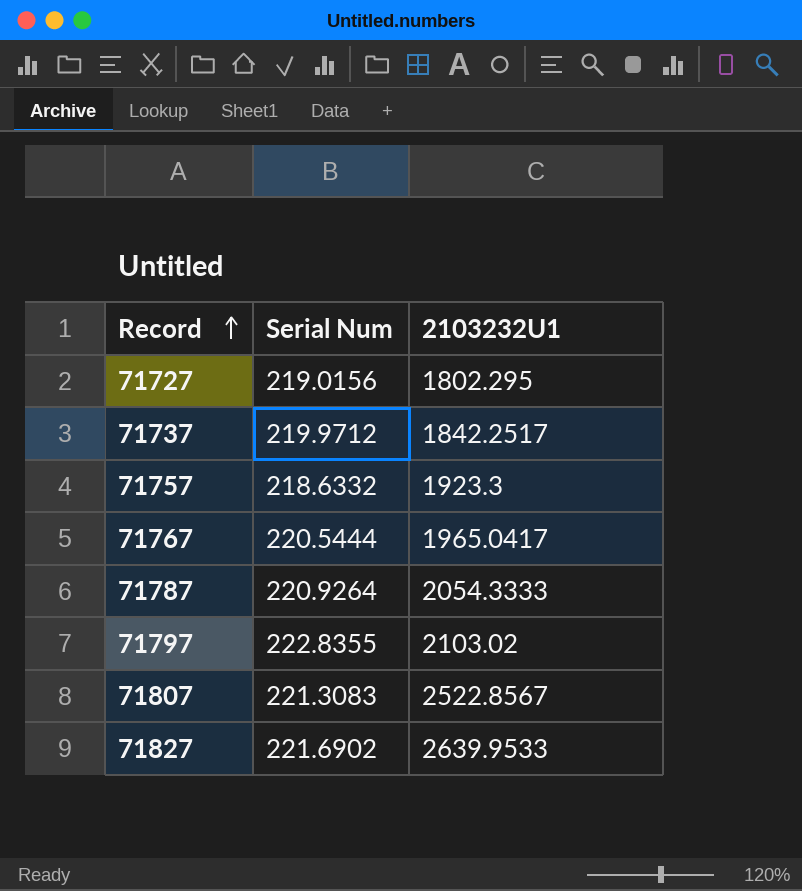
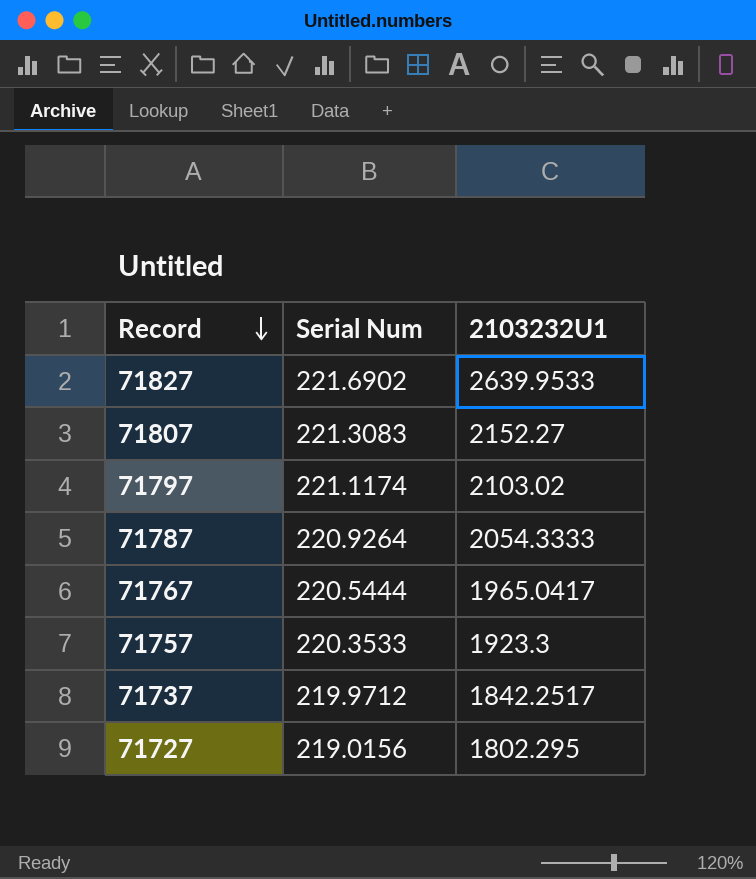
row order: Record ascending -> Record descending
71807 | 2103232U1: 2522.8567 -> 2152.27
71797 | Serial Num: 222.8355 -> 221.1174
71757 | Serial Num: 218.6332 -> 220.3533

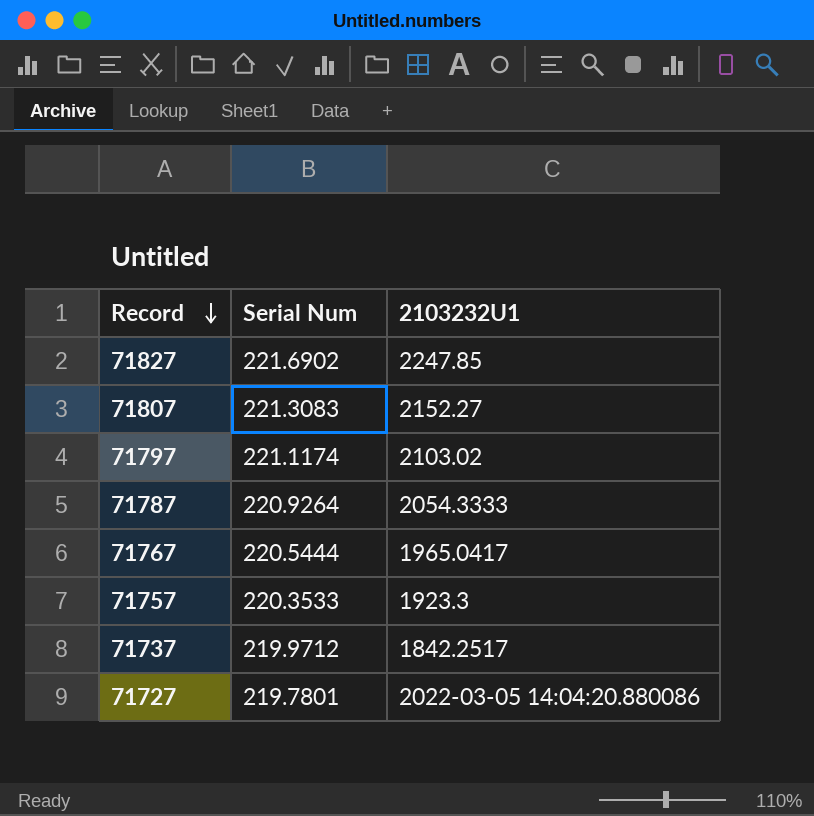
71827 | 2103232U1: 2639.9533 -> 2247.85
71727 | Serial Num: 219.0156 -> 219.7801
71727 | 2103232U1: 1802.295 -> 2022-03-05 14:04:20.880086

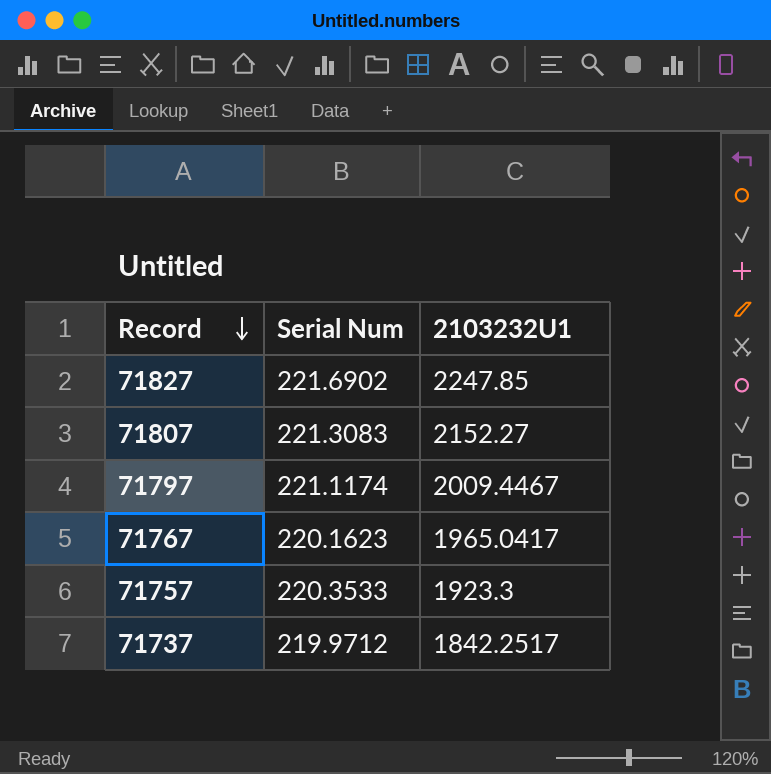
row 71787: 220.9264 | 2054.3333 -> none
row 71727: 219.7801 | 2022-03-05 14:04:20.880086 -> none
71797 | 2103232U1: 2103.02 -> 2009.4467
71767 | Serial Num: 220.5444 -> 220.1623

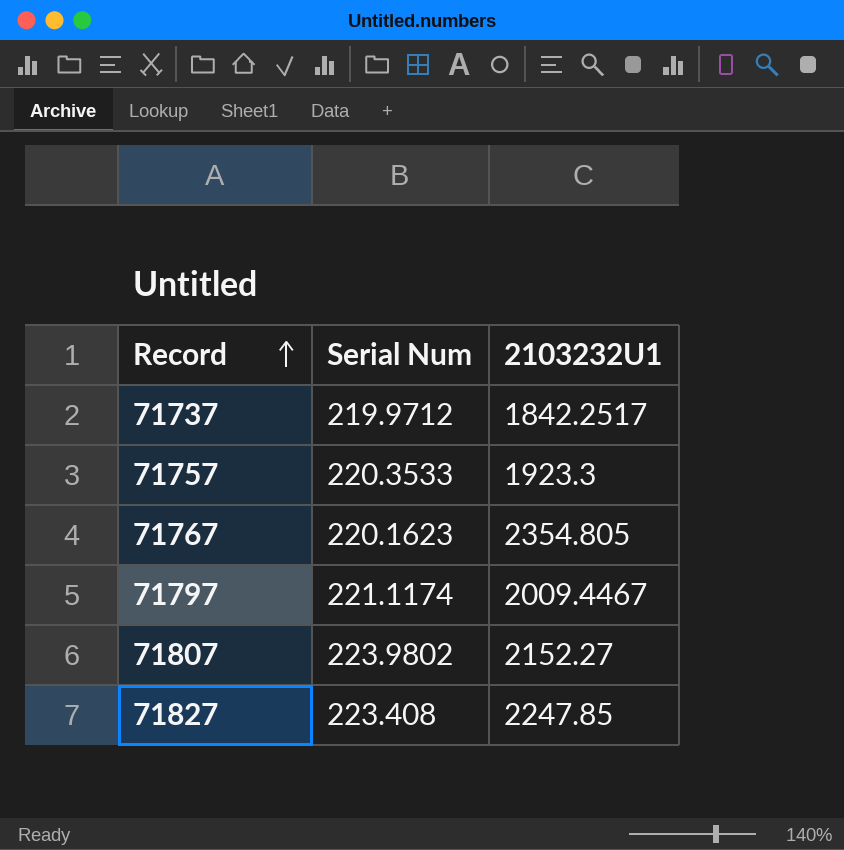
row order: Record descending -> Record ascending
71767 | 2103232U1: 1965.0417 -> 2354.805
71807 | Serial Num: 221.3083 -> 223.9802
71827 | Serial Num: 221.6902 -> 223.408

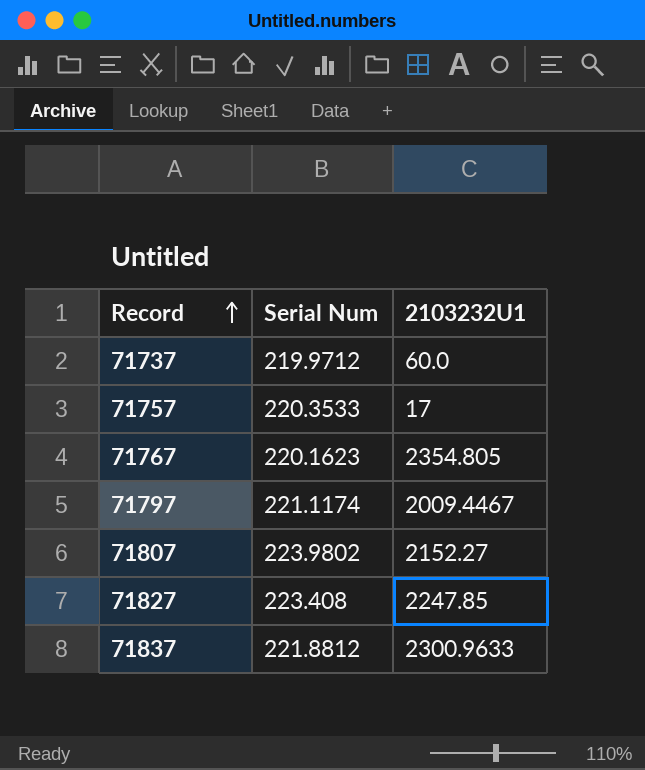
71737 | 2103232U1: 1842.2517 -> 60.0
71757 | 2103232U1: 1923.3 -> 17
row 71837: none -> 221.8812 | 2300.9633

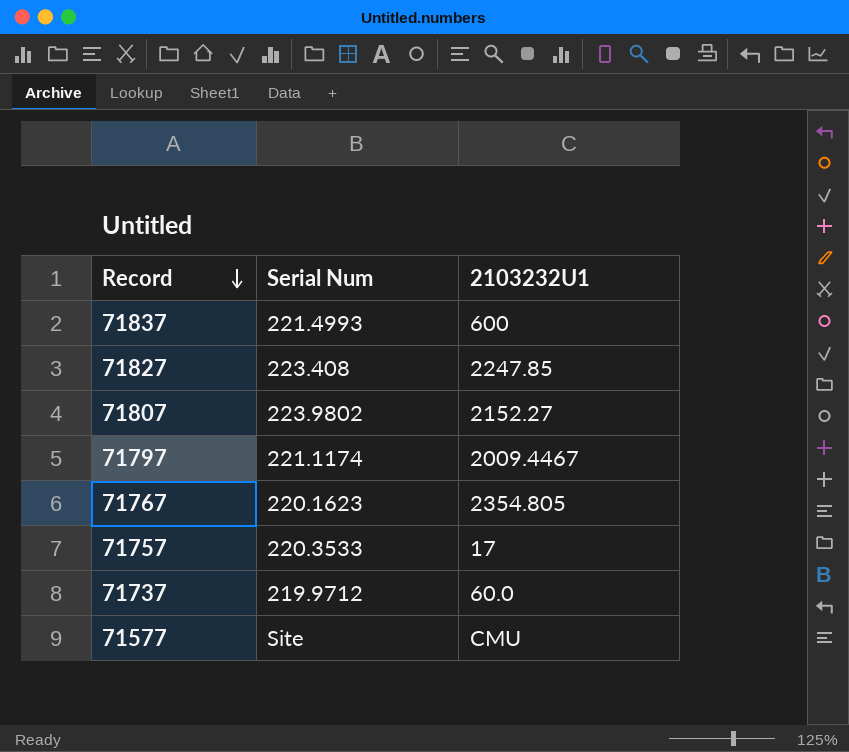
row order: Record ascending -> Record descending
71837 | Serial Num: 221.8812 -> 221.4993
71837 | 2103232U1: 2300.9633 -> 600
row 71577: none -> Site | CMU

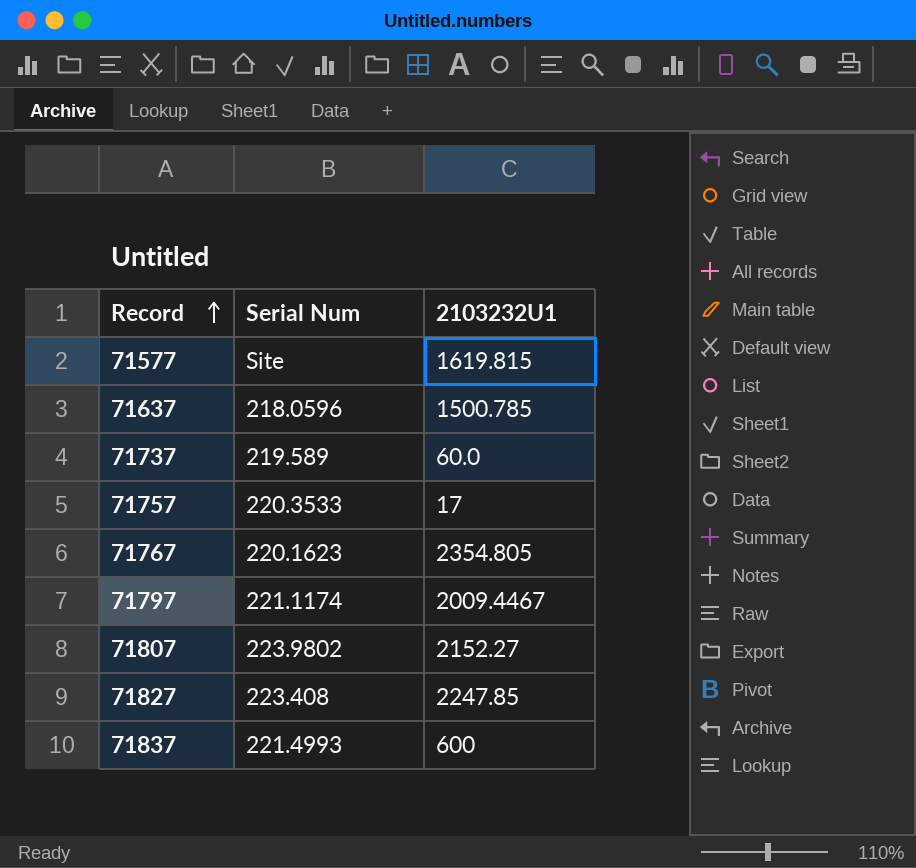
row order: Record descending -> Record ascending
71577 | 2103232U1: CMU -> 1619.815
row 71637: none -> 218.0596 | 1500.785
71737 | Serial Num: 219.9712 -> 219.589

